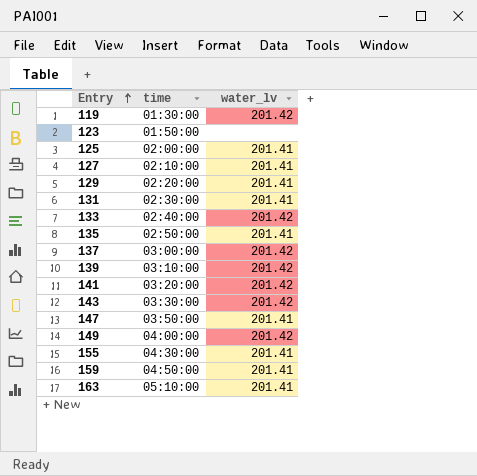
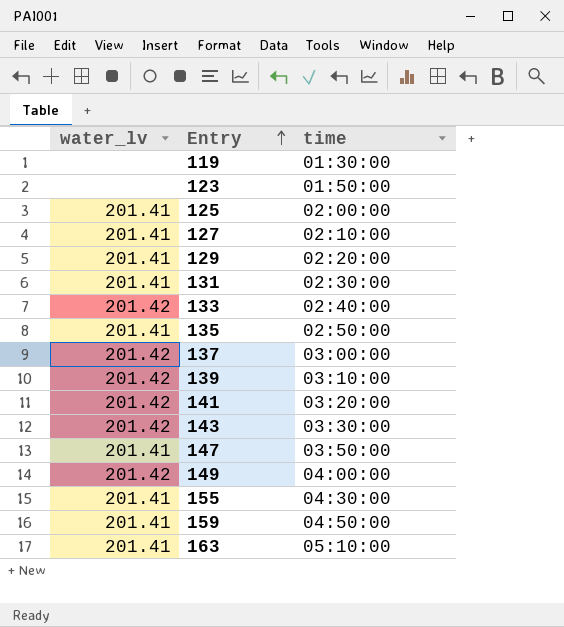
column water_lv | position: 3 -> 1
119 | water_lv: 201.42 -> none

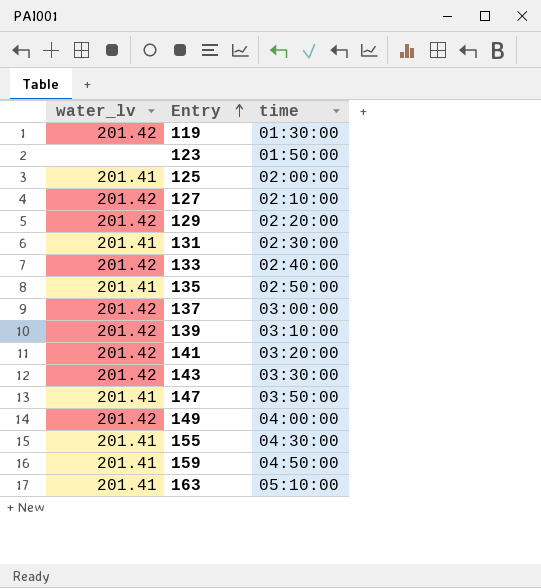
119 | water_lv: none -> 201.42
127 | water_lv: 201.41 -> 201.42
129 | water_lv: 201.41 -> 201.42

